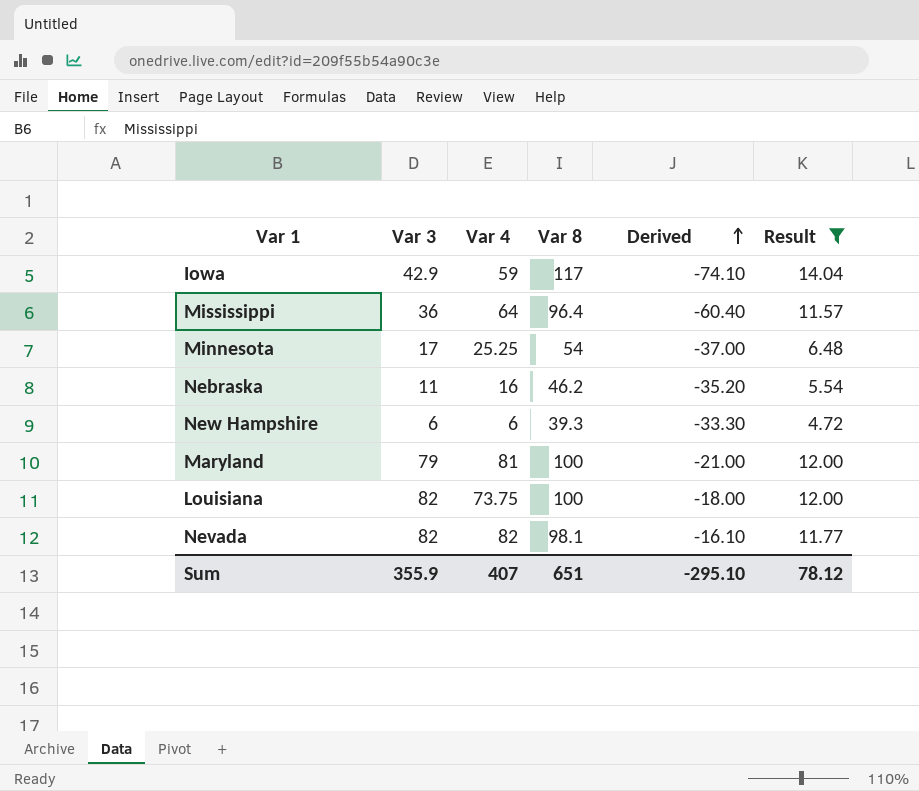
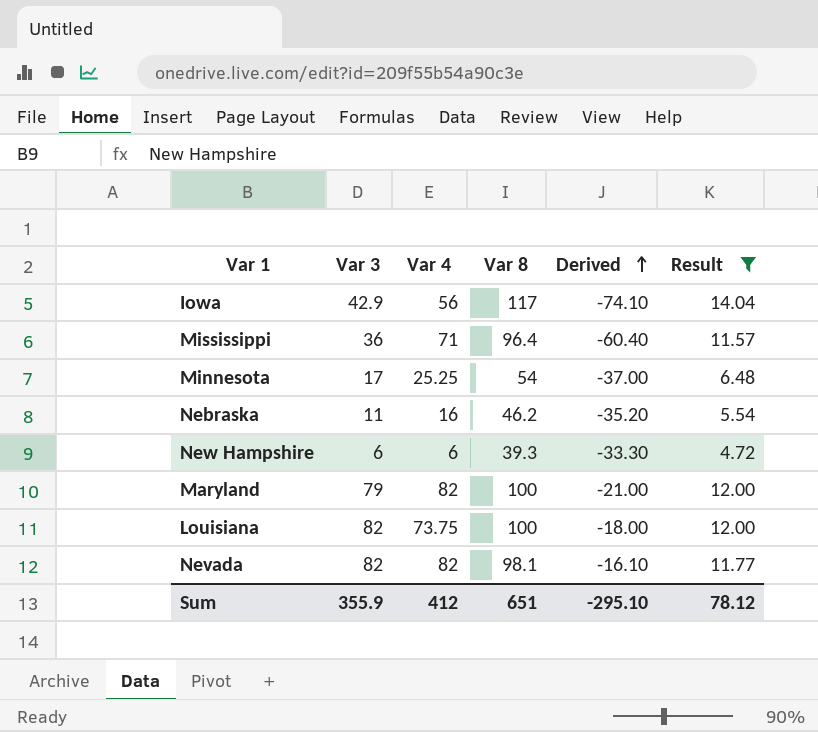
Iowa | Var 4: 59 -> 56
Mississippi | Var 4: 64 -> 71
Maryland | Var 4: 81 -> 82
Sum | Var 4: 407 -> 412

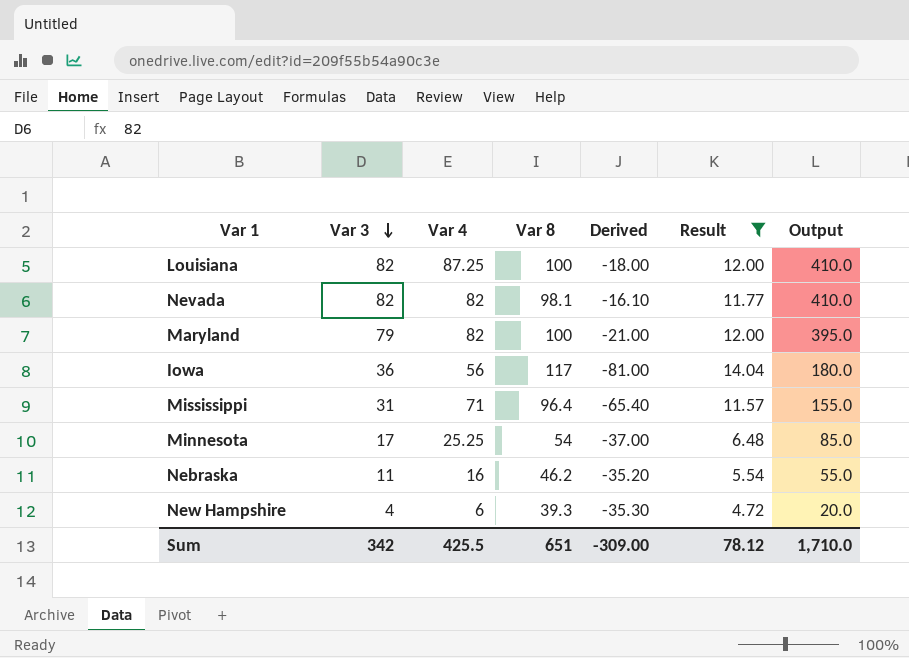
row order: Derived ascending -> Var 3 descending
column Output | formula: none -> [Var 3] * 5
Louisiana | Var 4: 73.75 -> 87.25
Iowa | Var 3: 42.9 -> 36
Iowa | Derived: -74.10 -> -81.00
Mississippi | Var 3: 36 -> 31
Mississippi | Derived: -60.40 -> -65.40
New Hampshire | Var 3: 6 -> 4
New Hampshire | Derived: -33.30 -> -35.30
Sum | Var 3: 355.9 -> 342
Sum | Var 4: 412 -> 425.5
Sum | Derived: -295.10 -> -309.00

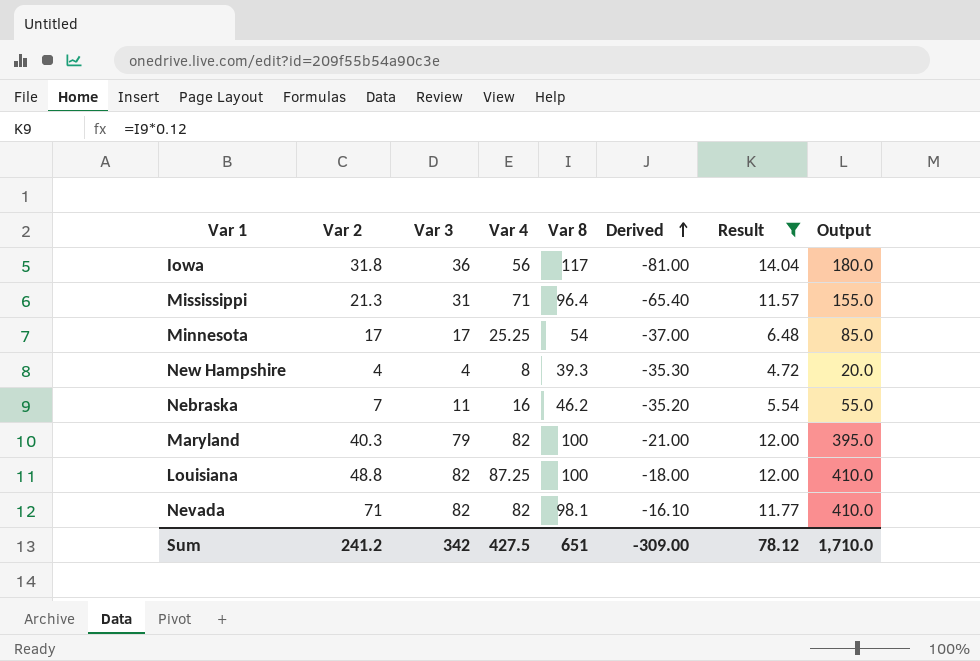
row order: Var 3 descending -> Derived ascending
column Var 2 | position: none -> 2
New Hampshire | Var 4: 6 -> 8
Sum | Var 4: 425.5 -> 427.5

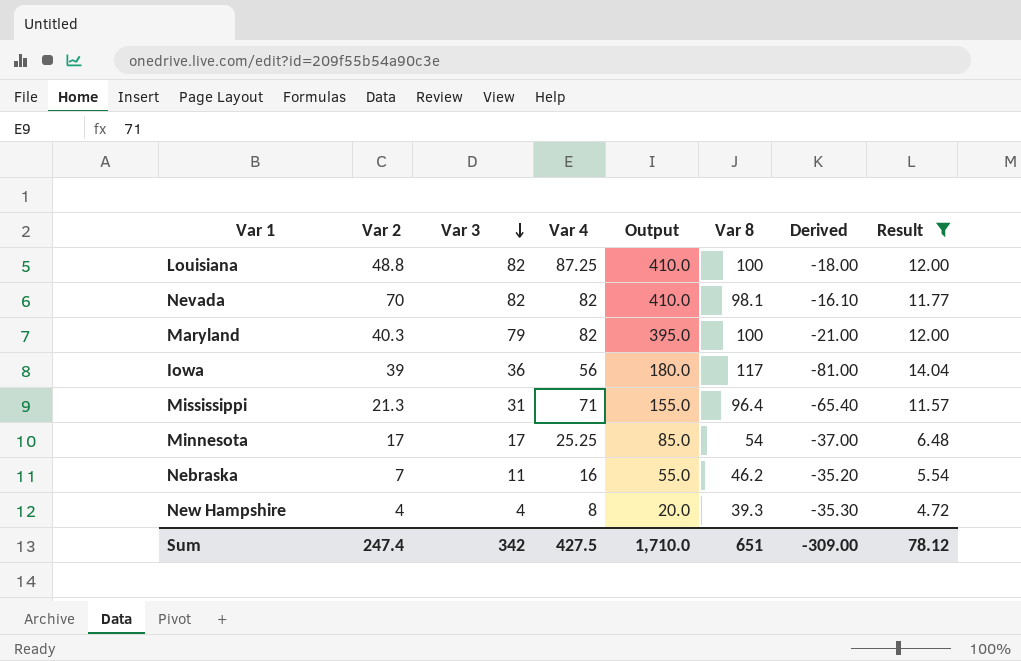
row order: Derived ascending -> Var 3 descending
column Output | position: 8 -> 5
Nevada | Var 2: 71 -> 70
Iowa | Var 2: 31.8 -> 39
Sum | Var 2: 241.2 -> 247.4

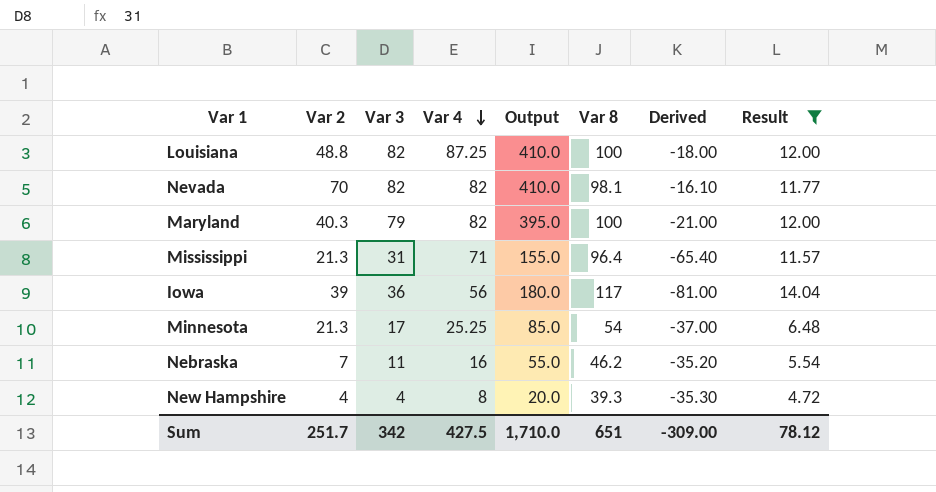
row order: Var 3 descending -> Var 4 descending
Minnesota | Var 2: 17 -> 21.3
Sum | Var 2: 247.4 -> 251.7

